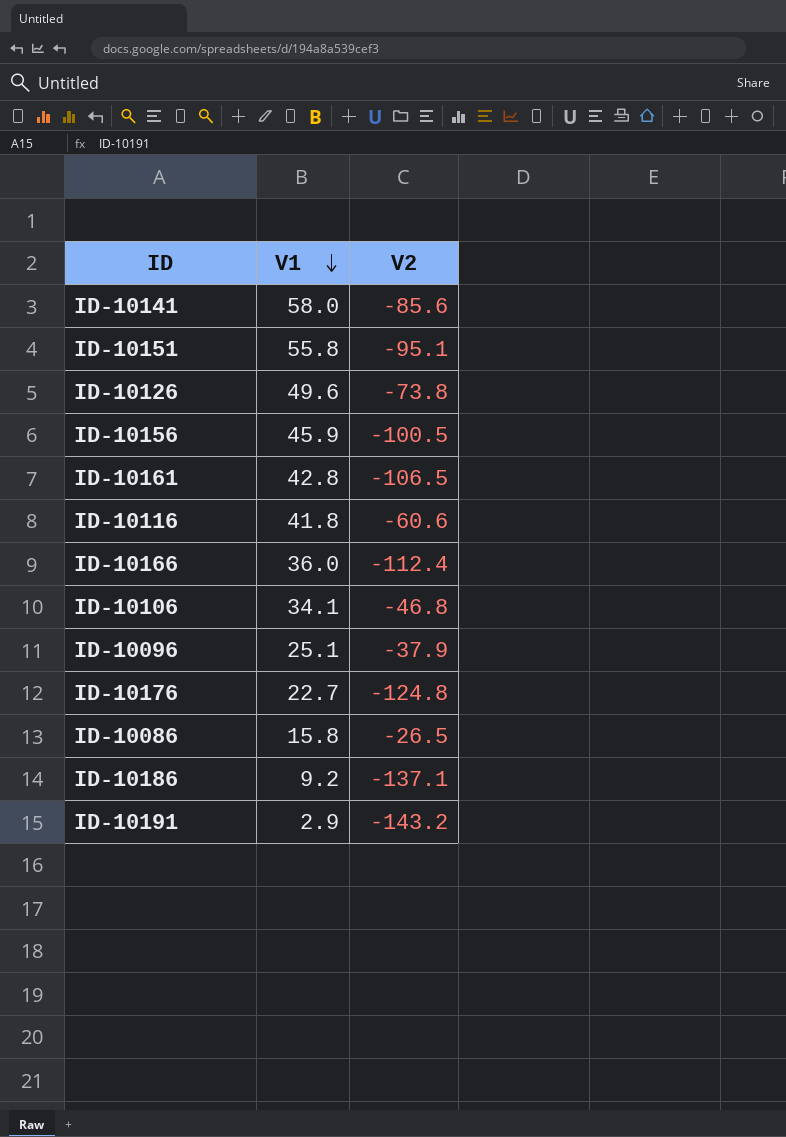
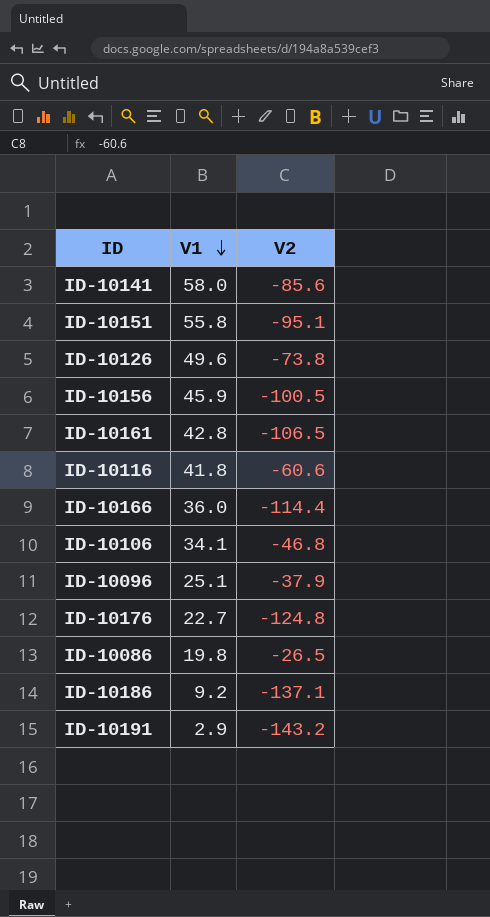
ID-10166 | V2: -112.4 -> -114.4
ID-10086 | V1: 15.8 -> 19.8

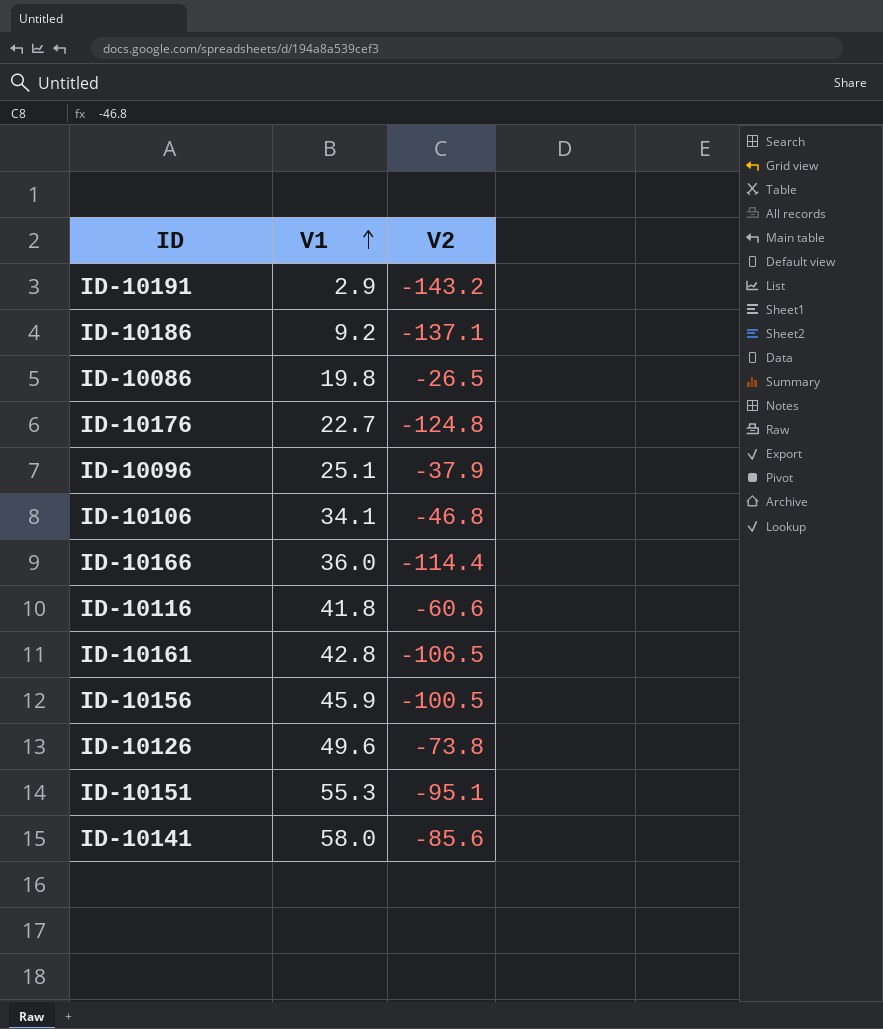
row order: V1 descending -> V1 ascending
ID-10151 | V1: 55.8 -> 55.3

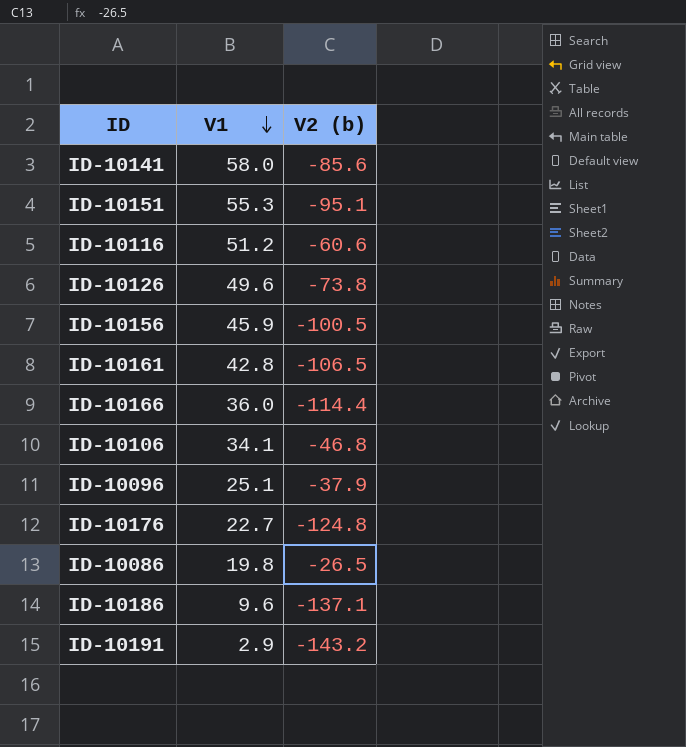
row order: V1 ascending -> V1 descending
column name: V2 -> V2 (b)
ID-10116 | V1: 41.8 -> 51.2
ID-10186 | V1: 9.2 -> 9.6

